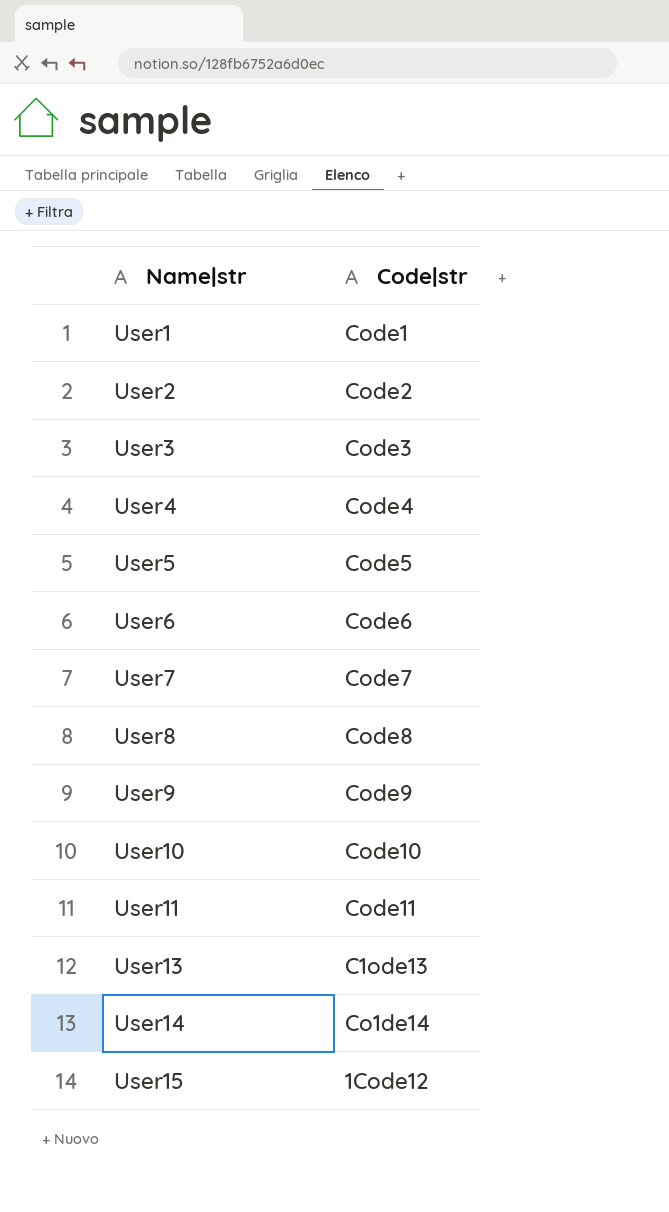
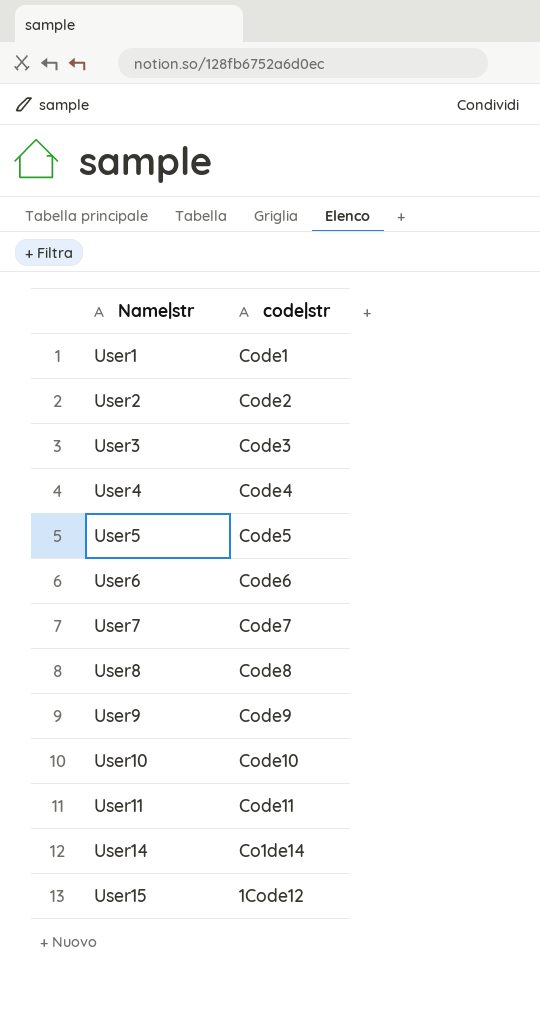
column name: Code|str -> code|str
row User13: C1ode13 -> none

